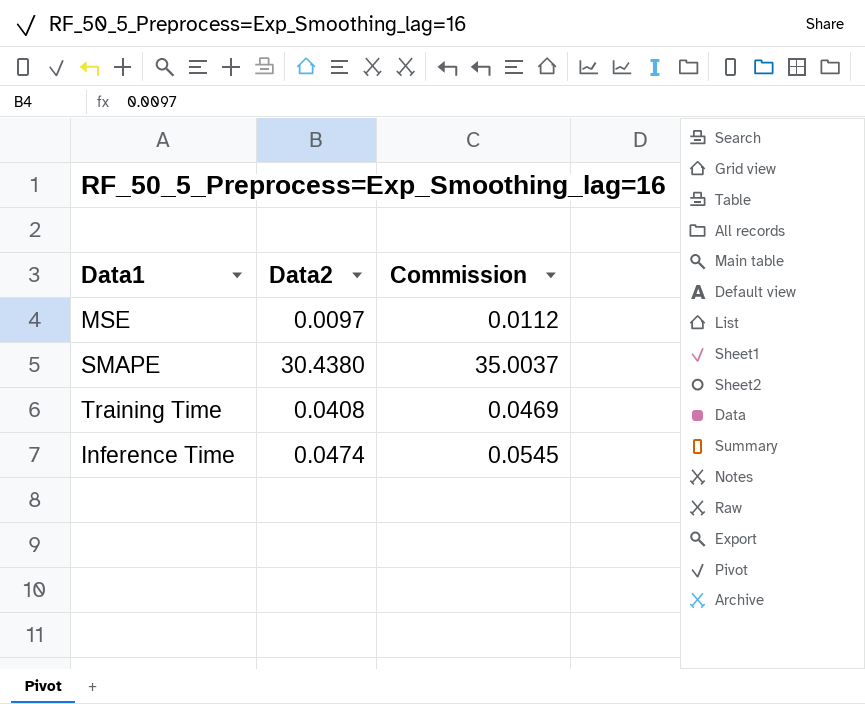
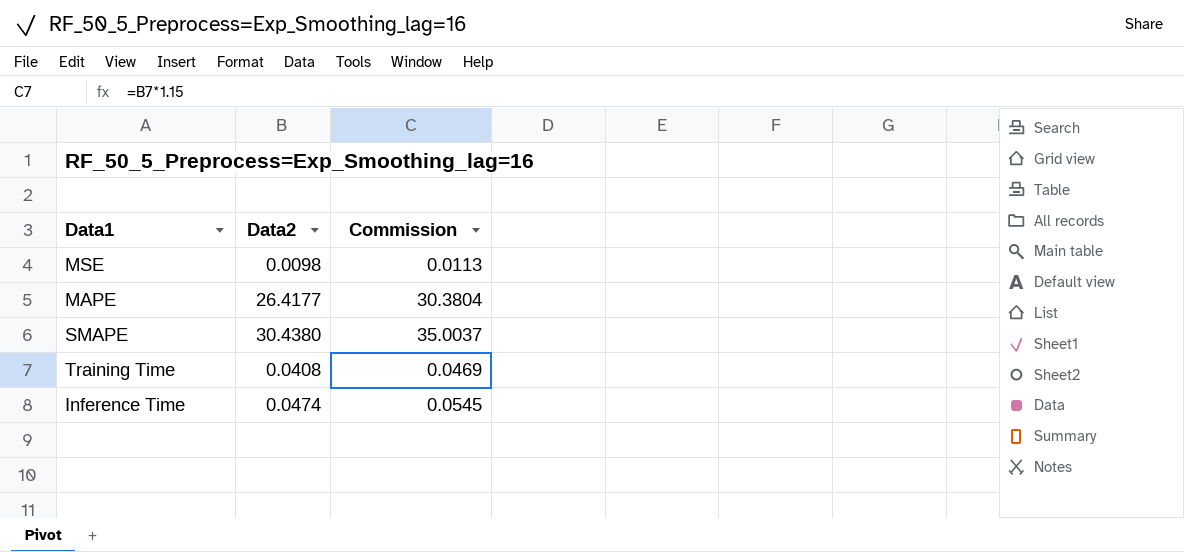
MSE | Data2: 0.0097 -> 0.0098
MSE | Commission: 0.0112 -> 0.0113
row MAPE: none -> 26.4177 | 30.3804

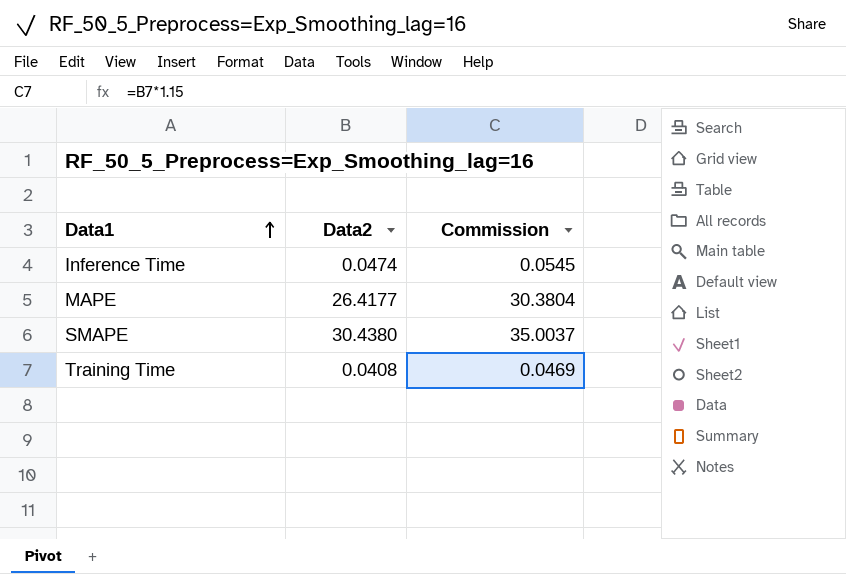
row order: none -> Data1 ascending
row MSE: 0.0098 | 0.0113 -> none

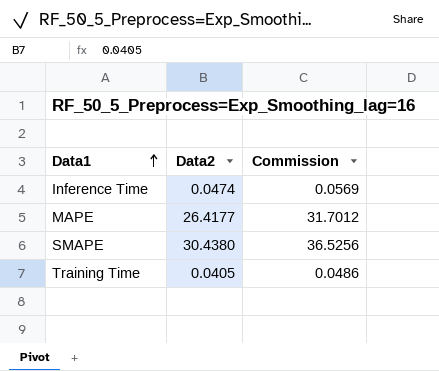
column Commission | formula: [Data2] * 1.15 -> [Data2] * 1.2
Training Time | Data2: 0.0408 -> 0.0405

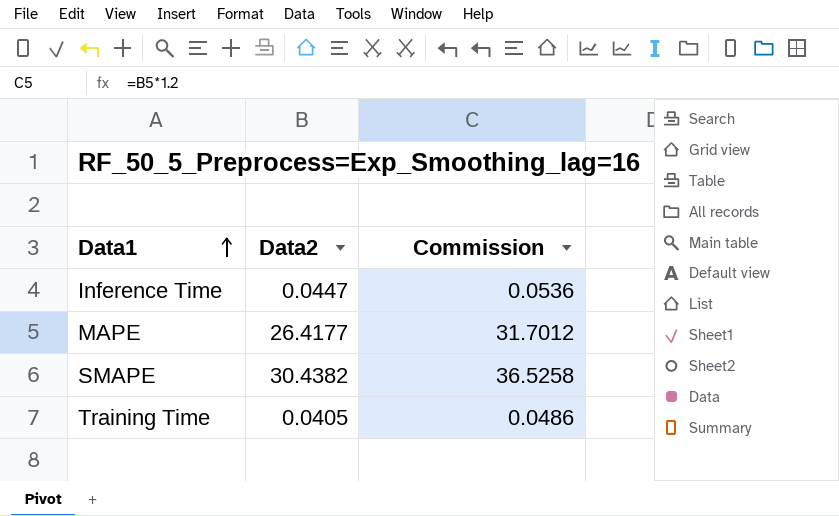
Inference Time | Data2: 0.0474 -> 0.0447
Inference Time | Commission: 0.0569 -> 0.0536
SMAPE | Data2: 30.4380 -> 30.4382
SMAPE | Commission: 36.5256 -> 36.5258

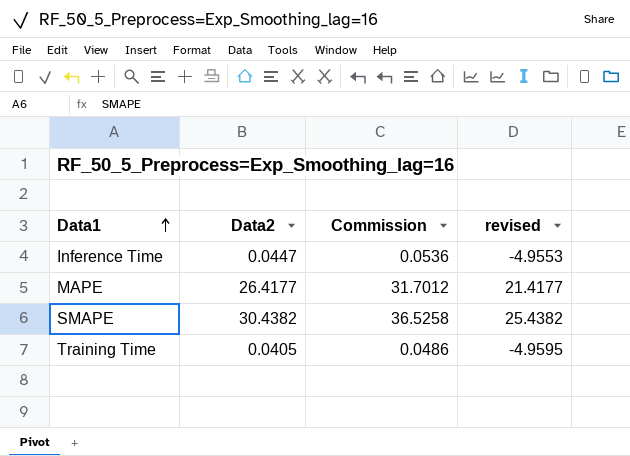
column revised | formula: none -> [Data2] - 5

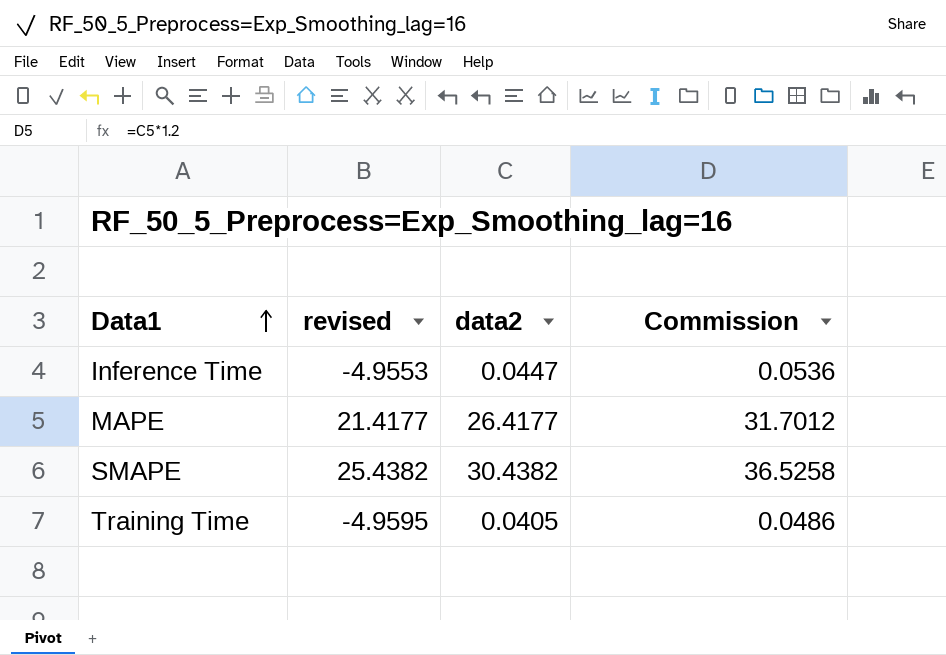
column revised | position: 4 -> 2
column name: Data2 -> data2

